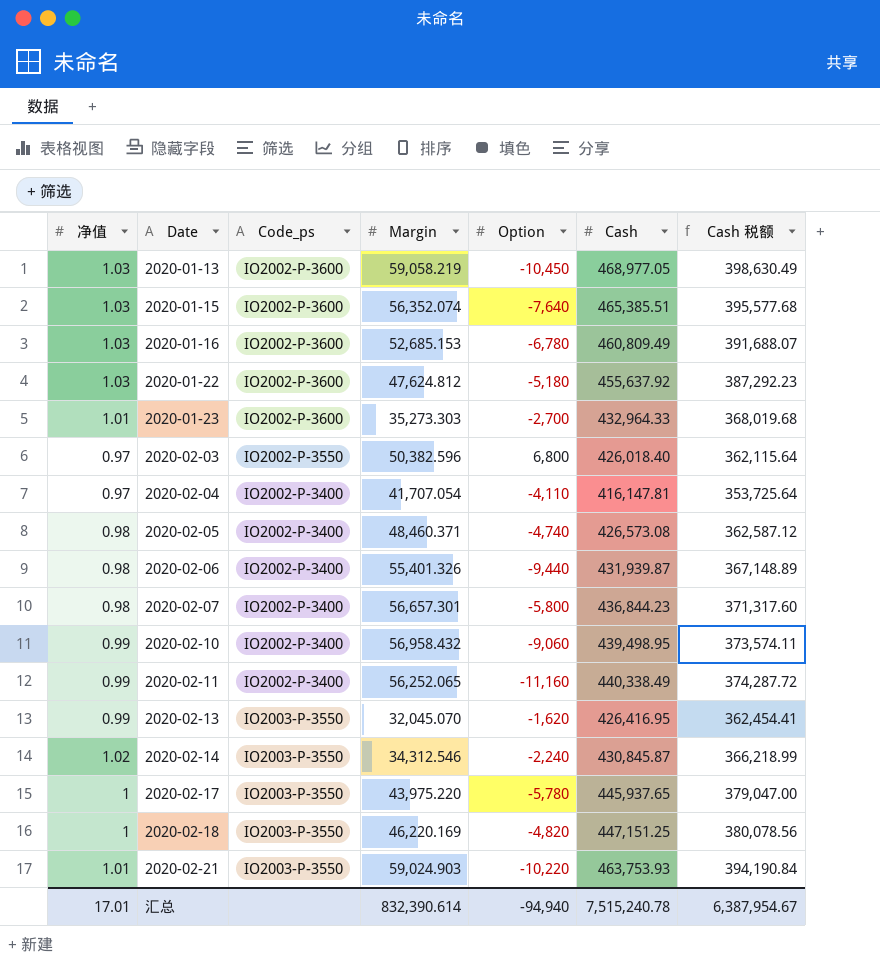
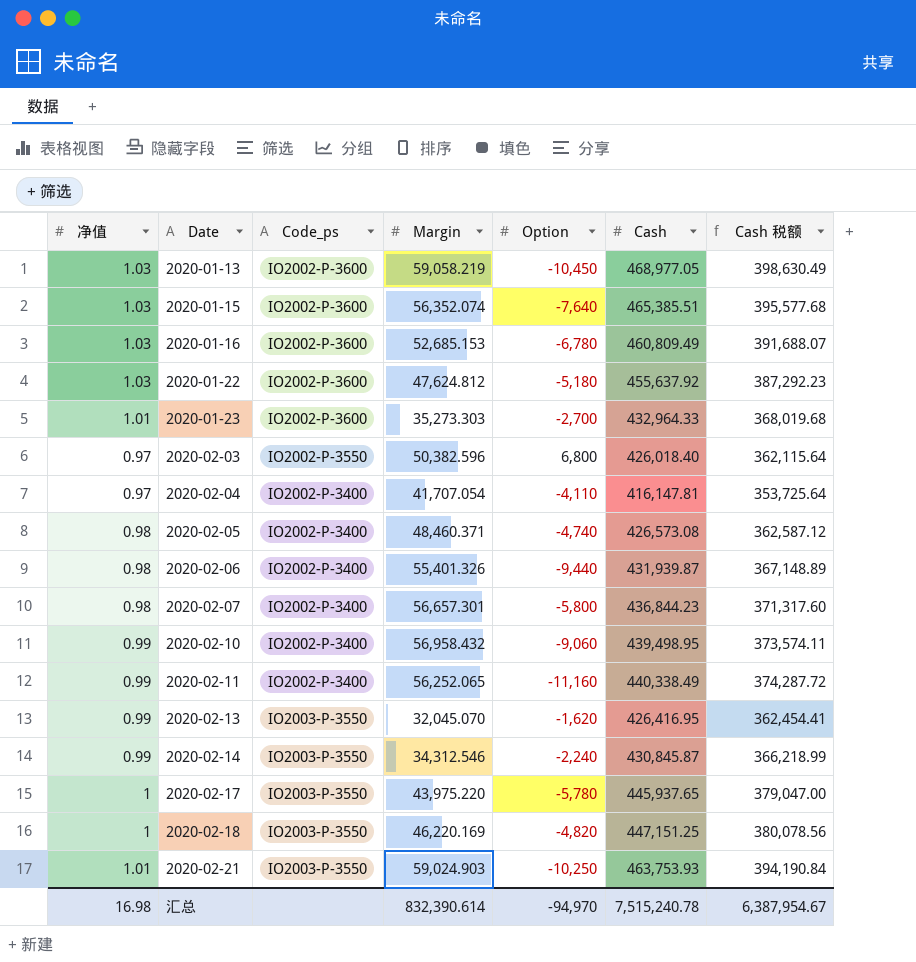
2020-02-14 | 净值: 1.02 -> 0.99
2020-02-21 | Option: -10,220 -> -10,250
汇总 | 净值: 17.01 -> 16.98
汇总 | Option: -94,940 -> -94,970

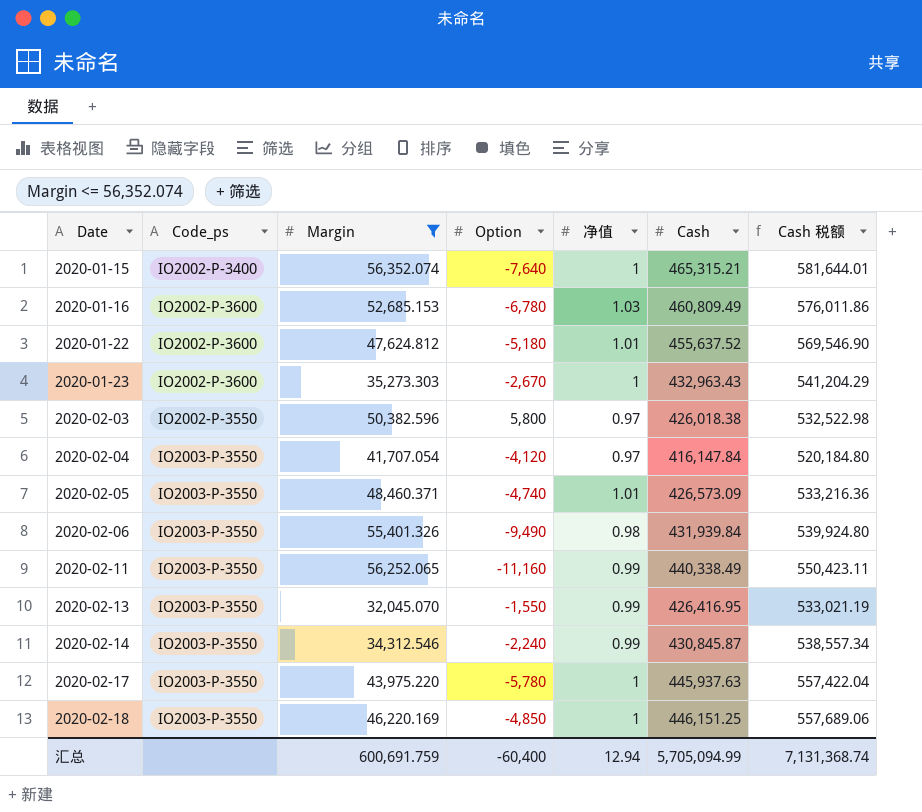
filter: none -> Margin <= 56,352.074
column 净值 | position: 1 -> 5
column Cash 税额 | formula: [Cash] * 0.85 -> [Cash] * 1.25
2020-01-15 | Code_ps: IO2002-P-3600 -> IO2002-P-3400
2020-01-15 | 净值: 1.03 -> 1
2020-01-15 | Cash: 465,385.51 -> 465,315.21
2020-01-22 | 净值: 1.03 -> 1.01
2020-01-22 | Cash: 455,637.92 -> 455,637.52
2020-01-23 | Option: -2,700 -> -2,670
2020-01-23 | 净值: 1.01 -> 1
2020-01-23 | Cash: 432,964.33 -> 432,963.43
2020-02-03 | Option: 6,800 -> 5,800
2020-02-03 | Cash: 426,018.40 -> 426,018.38
2020-02-04 | Code_ps: IO2002-P-3400 -> IO2003-P-3550
2020-02-04 | Option: -4,110 -> -4,120
2020-02-04 | Cash: 416,147.81 -> 416,147.84
2020-02-05 | Code_ps: IO2002-P-3400 -> IO2003-P-3550
2020-02-05 | 净值: 0.98 -> 1.01
2020-02-05 | Cash: 426,573.08 -> 426,573.09
2020-02-06 | Code_ps: IO2002-P-3400 -> IO2003-P-3550
2020-02-06 | Option: -9,440 -> -9,490
2020-02-06 | Cash: 431,939.87 -> 431,939.84
2020-02-11 | Code_ps: IO2002-P-3400 -> IO2003-P-3550
2020-02-13 | Option: -1,620 -> -1,550
2020-02-17 | Cash: 445,937.65 -> 445,937.63
2020-02-18 | Option: -4,820 -> -4,850
2020-02-18 | Cash: 447,151.25 -> 446,151.25
汇总 | Margin: 832,390.614 -> 600,691.759
汇总 | Option: -94,970 -> -60,400
汇总 | 净值: 16.98 -> 12.94
汇总 | Cash: 7,515,240.78 -> 5,705,094.99
汇总 | Cash 税额: 6,387,954.67 -> 7,131,368.74

